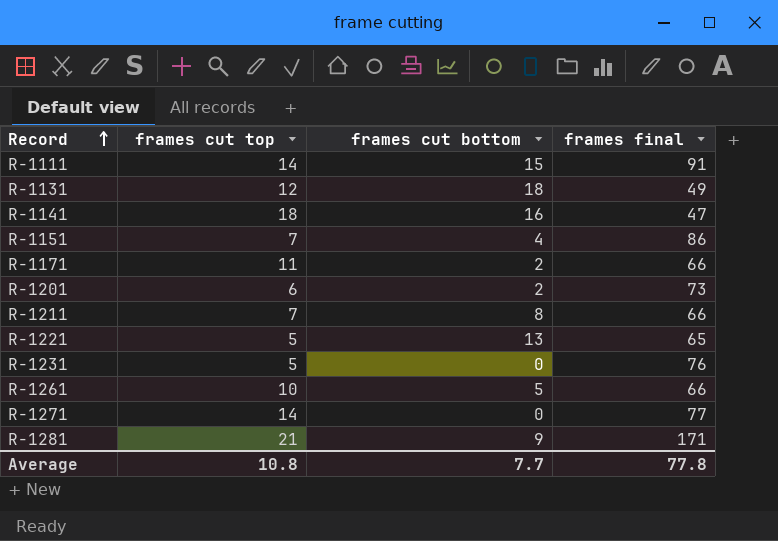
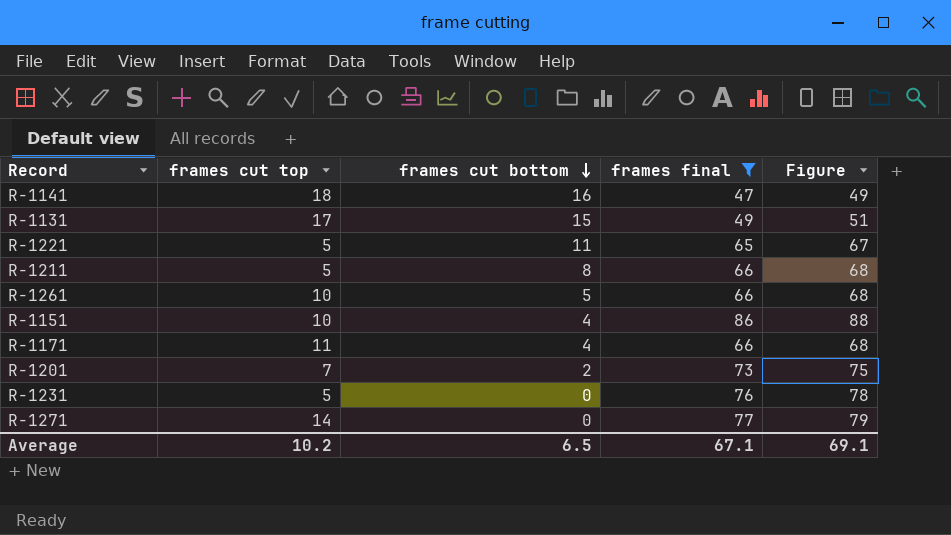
filter: none -> frames final <= 86
row order: Record ascending -> frames cut bottom descending
column Figure | formula: none -> [frames final] + 2
R-1131 | frames cut top: 12 -> 17
R-1131 | frames cut bottom: 18 -> 15
R-1221 | frames cut bottom: 13 -> 11
R-1211 | frames cut top: 7 -> 5
R-1151 | frames cut top: 7 -> 10
R-1171 | frames cut bottom: 2 -> 4
R-1201 | frames cut top: 6 -> 7
Average | frames cut top: 10.8 -> 10.2
Average | frames cut bottom: 7.7 -> 6.5
Average | frames final: 77.8 -> 67.1

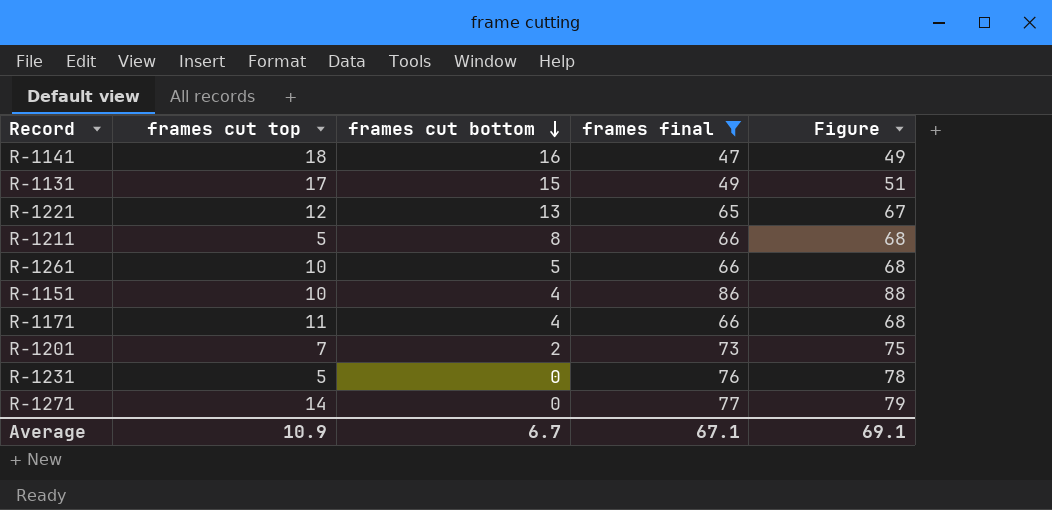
R-1221 | frames cut top: 5 -> 12
R-1221 | frames cut bottom: 11 -> 13
Average | frames cut top: 10.2 -> 10.9
Average | frames cut bottom: 6.5 -> 6.7

